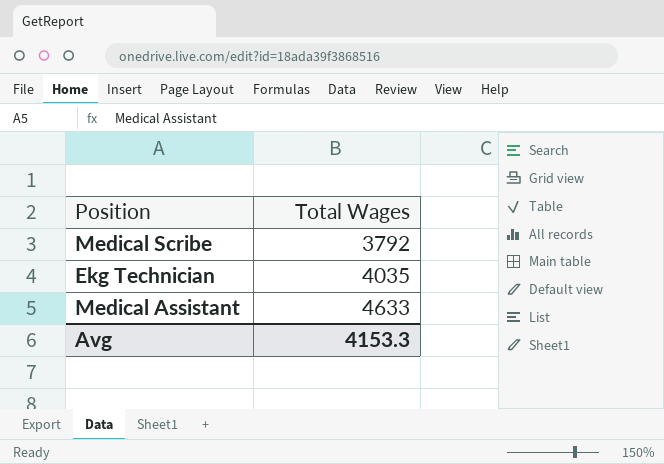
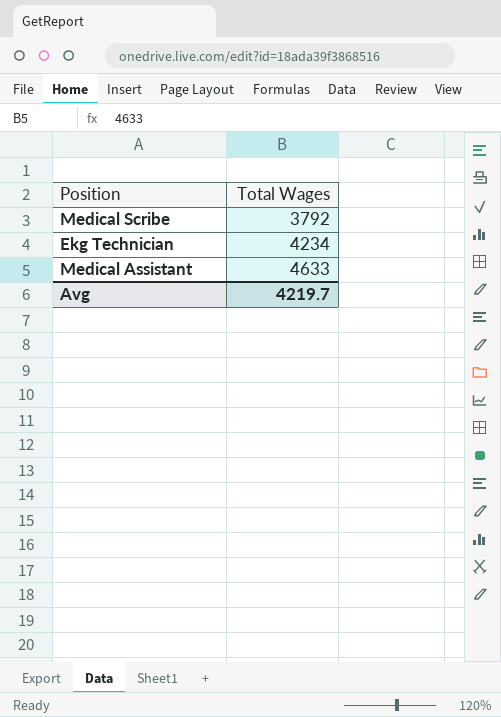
Ekg Technician | Total Wages: 4035 -> 4234
Avg | Total Wages: 4153.3 -> 4219.7

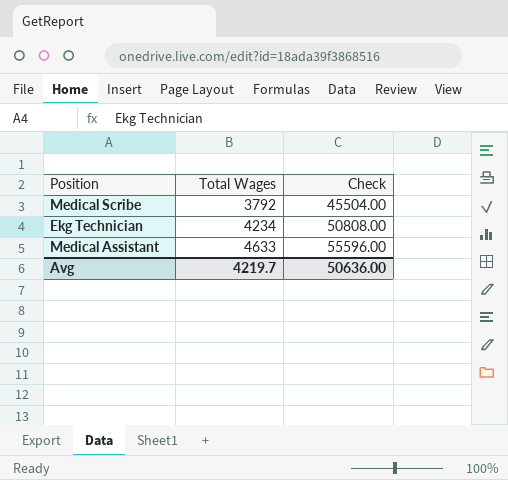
column Check | formula: none -> [Total Wages] * 12

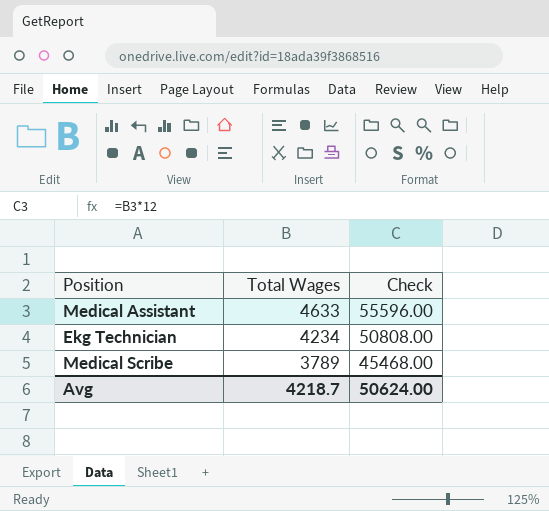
row order: Total Wages ascending -> Total Wages descending
Medical Scribe | Total Wages: 3792 -> 3789
Medical Scribe | Check: 45504.00 -> 45468.00
Avg | Total Wages: 4219.7 -> 4218.7
Avg | Check: 50636.00 -> 50624.00

